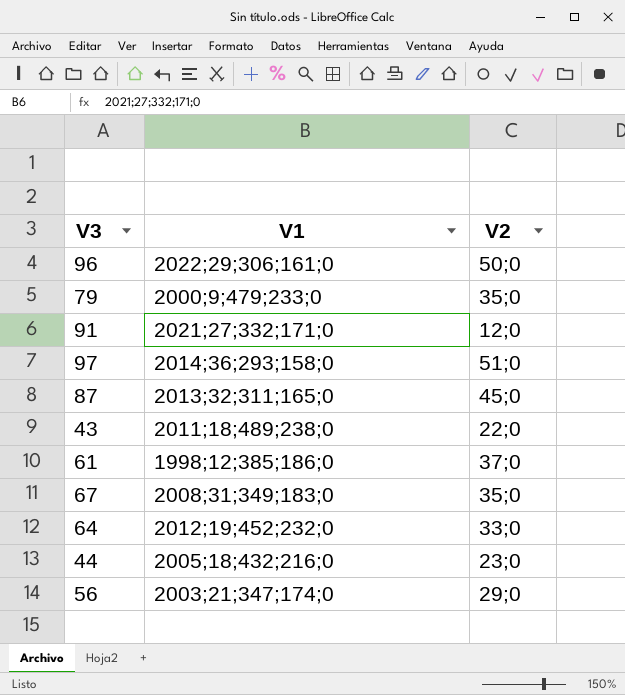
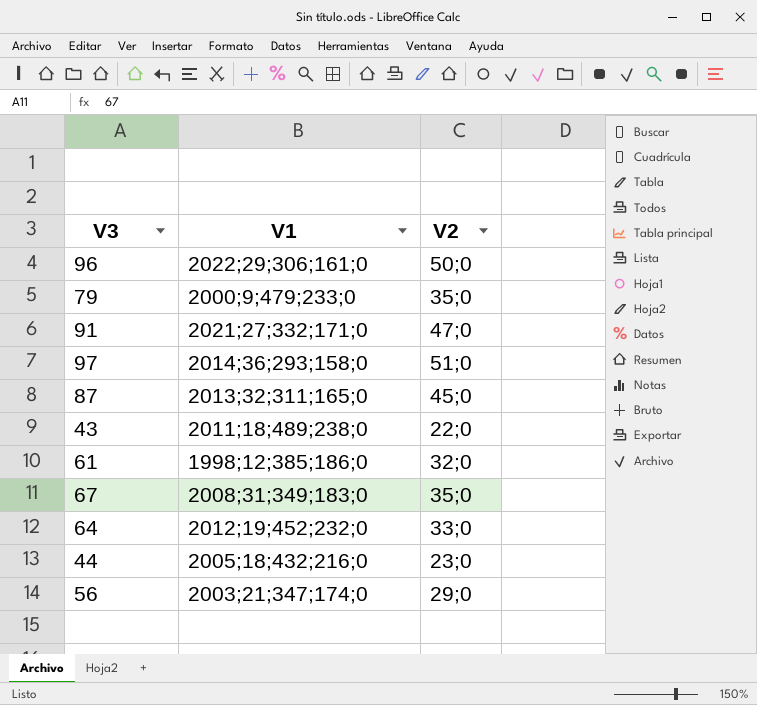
91 | V2: 12;0 -> 47;0
61 | V2: 37;0 -> 32;0

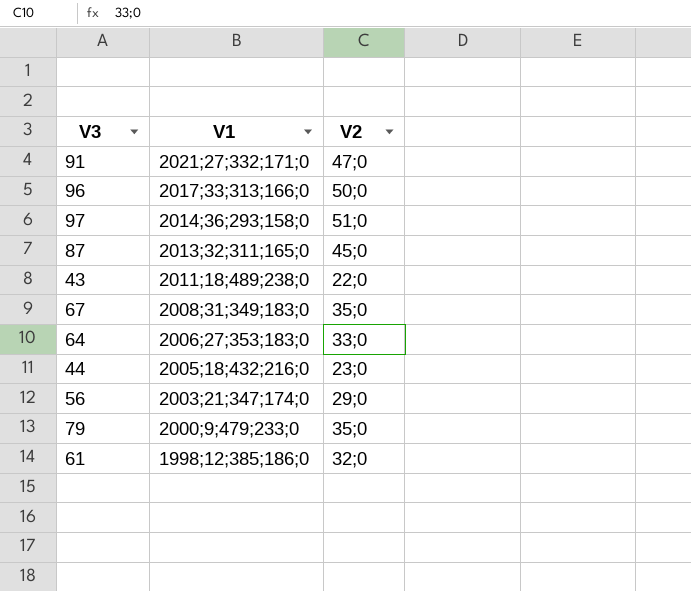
row order: none -> V1 descending
96 | V1: 2022;29;306;161;0 -> 2017;33;313;166;0
64 | V1: 2012;19;452;232;0 -> 2006;27;353;183;0

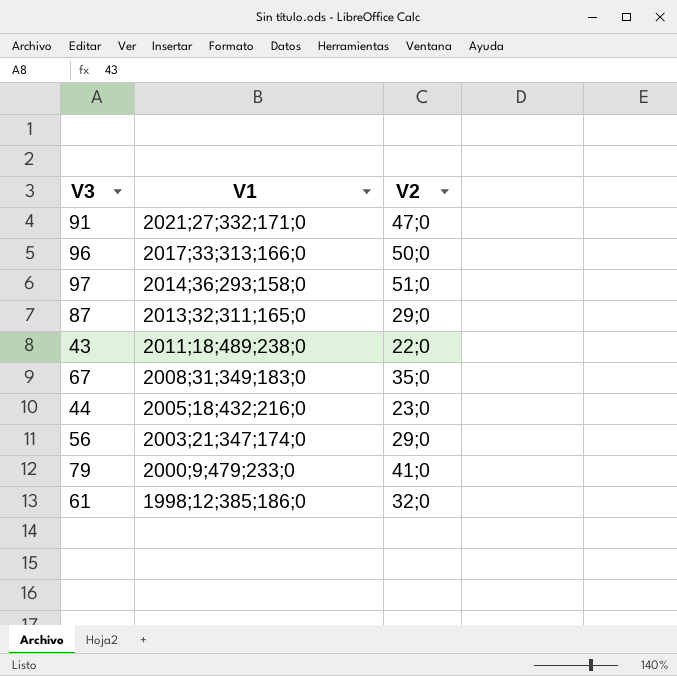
row 64: 2006;27;353;183;0 | 33;0 -> none
87 | V2: 45;0 -> 29;0
79 | V2: 35;0 -> 41;0

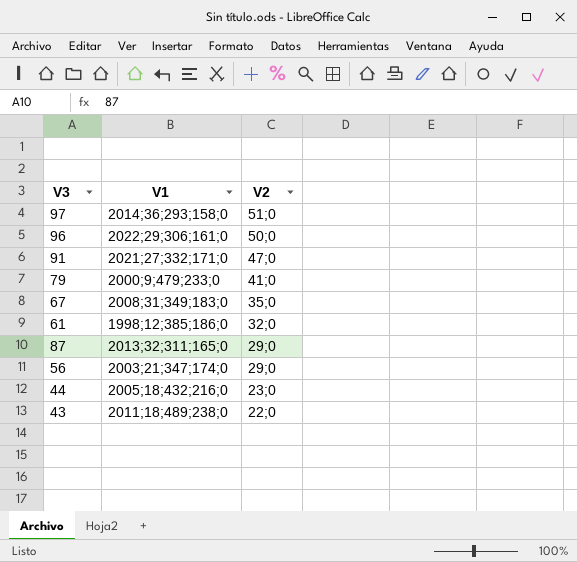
row order: V1 descending -> V2 descending
96 | V1: 2017;33;313;166;0 -> 2022;29;306;161;0

